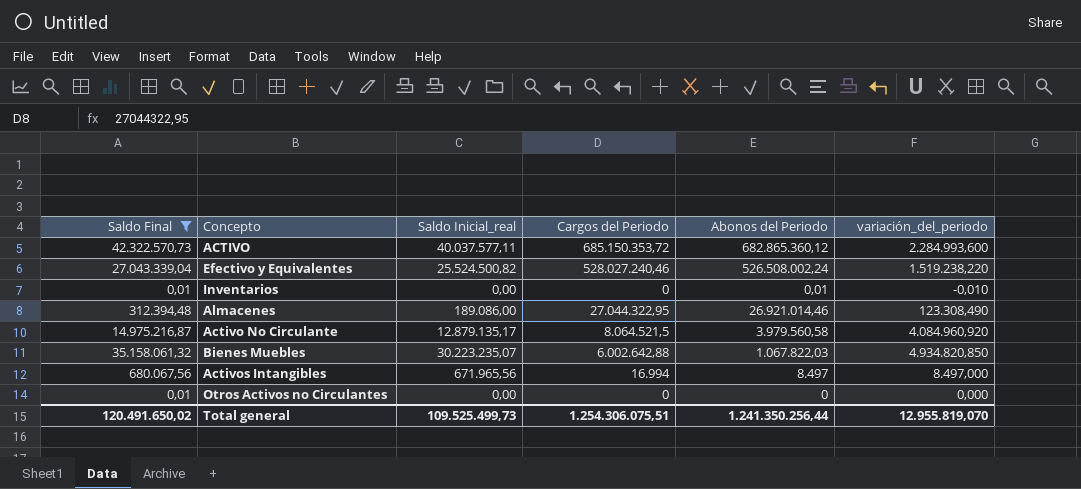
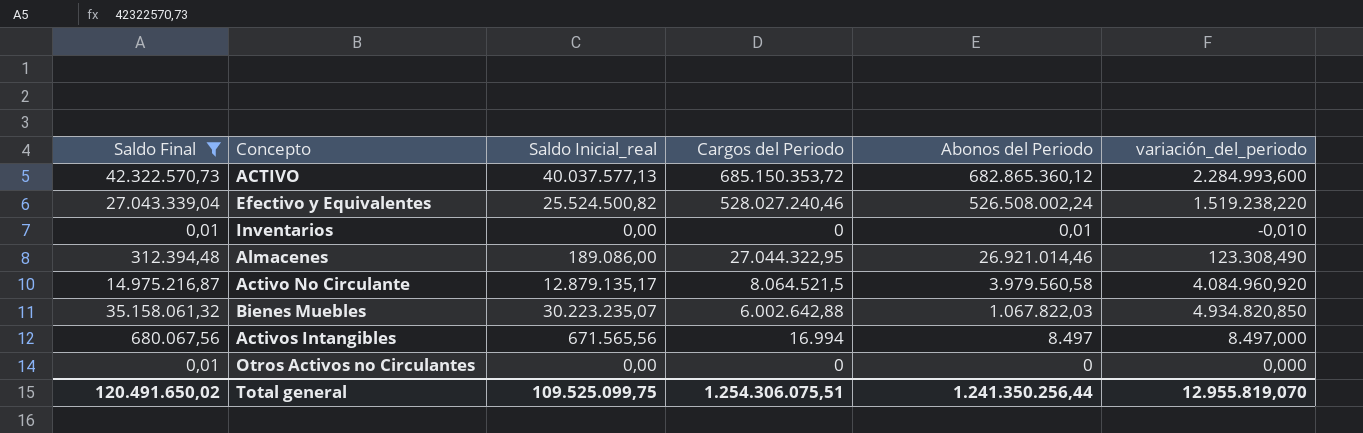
ACTIVO | Saldo Inicial_real: 40.037.577,11 -> 40.037.577,13
Activos Intangibles | Saldo Inicial_real: 671.965,56 -> 671.565,56
Total general | Saldo Inicial_real: 109.525.499,73 -> 109.525.099,75

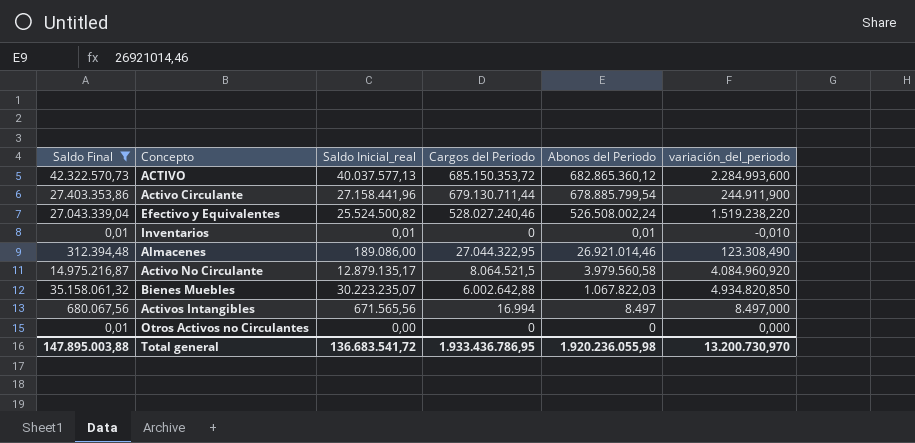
row Activo Circulante: none -> 27.403.353,86 | 27.158.441,96 | 679.130.711,44 | 678.885.799,54 | 244.911,900
Inventarios | Saldo Inicial_real: 0,00 -> 0,01
Total general | Saldo Final: 120.491.650,02 -> 147.895.003,88
Total general | Saldo Inicial_real: 109.525.099,75 -> 136.683.541,72
Total general | Cargos del Periodo: 1.254.306.075,51 -> 1.933.436.786,95
Total general | Abonos del Periodo: 1.241.350.256,44 -> 1.920.236.055,98
Total general | variación_del_periodo: 12.955.819,070 -> 13.200.730,970

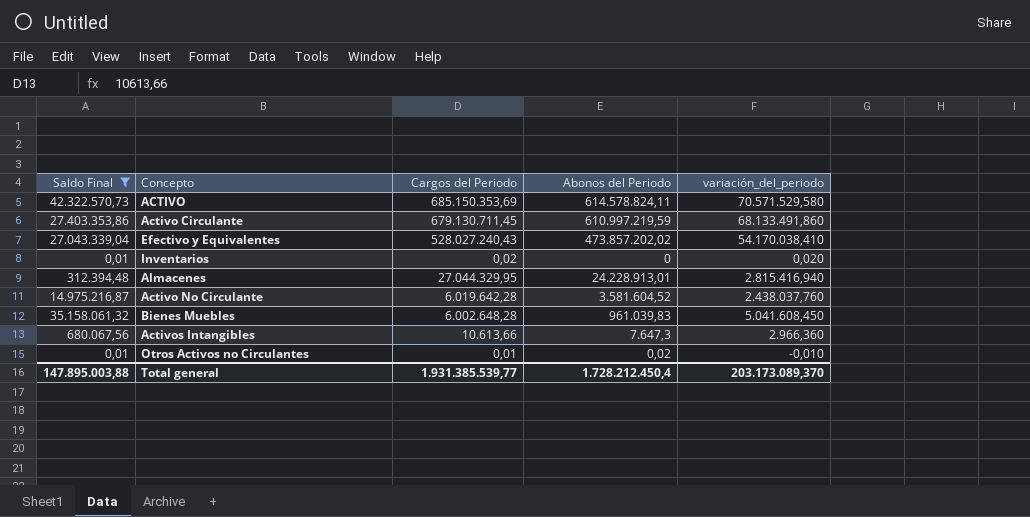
column Saldo Inicial_real | position: 3 -> none
ACTIVO | Cargos del Periodo: 685.150.353,72 -> 685.150.353,69
ACTIVO | Abonos del Periodo: 682.865.360,12 -> 614.578.824,11
ACTIVO | variación_del_periodo: 2.284.993,600 -> 70.571.529,580
Activo Circulante | Cargos del Periodo: 679.130.711,44 -> 679.130.711,45
Activo Circulante | Abonos del Periodo: 678.885.799,54 -> 610.997.219,59
Activo Circulante | variación_del_periodo: 244.911,900 -> 68.133.491,860
Efectivo y Equivalentes | Cargos del Periodo: 528.027.240,46 -> 528.027.240,43
Efectivo y Equivalentes | Abonos del Periodo: 526.508.002,24 -> 473.857.202,02
Efectivo y Equivalentes | variación_del_periodo: 1.519.238,220 -> 54.170.038,410
Inventarios | Cargos del Periodo: 0 -> 0,02
Inventarios | Abonos del Periodo: 0,01 -> 0
Inventarios | variación_del_periodo: -0,010 -> 0,020
Almacenes | Cargos del Periodo: 27.044.322,95 -> 27.044.329,95
Almacenes | Abonos del Periodo: 26.921.014,46 -> 24.228.913,01
Almacenes | variación_del_periodo: 123.308,490 -> 2.815.416,940
Activo No Circulante | Cargos del Periodo: 8.064.521,5 -> 6.019.642,28
Activo No Circulante | Abonos del Periodo: 3.979.560,58 -> 3.581.604,52
Activo No Circulante | variación_del_periodo: 4.084.960,920 -> 2.438.037,760
Bienes Muebles | Cargos del Periodo: 6.002.642,88 -> 6.002.648,28
Bienes Muebles | Abonos del Periodo: 1.067.822,03 -> 961.039,83
Bienes Muebles | variación_del_periodo: 4.934.820,850 -> 5.041.608,450
Activos Intangibles | Cargos del Periodo: 16.994 -> 10.613,66
Activos Intangibles | Abonos del Periodo: 8.497 -> 7.647,3
Activos Intangibles | variación_del_periodo: 8.497,000 -> 2.966,360
Otros Activos no Circulantes | Cargos del Periodo: 0 -> 0,01
Otros Activos no Circulantes | Abonos del Periodo: 0 -> 0,02
Otros Activos no Circulantes | variación_del_periodo: 0,000 -> -0,010
Total general | Cargos del Periodo: 1.933.436.786,95 -> 1.931.385.539,77
Total general | Abonos del Periodo: 1.920.236.055,98 -> 1.728.212.450,4
Total general | variación_del_periodo: 13.200.730,970 -> 203.173.089,370

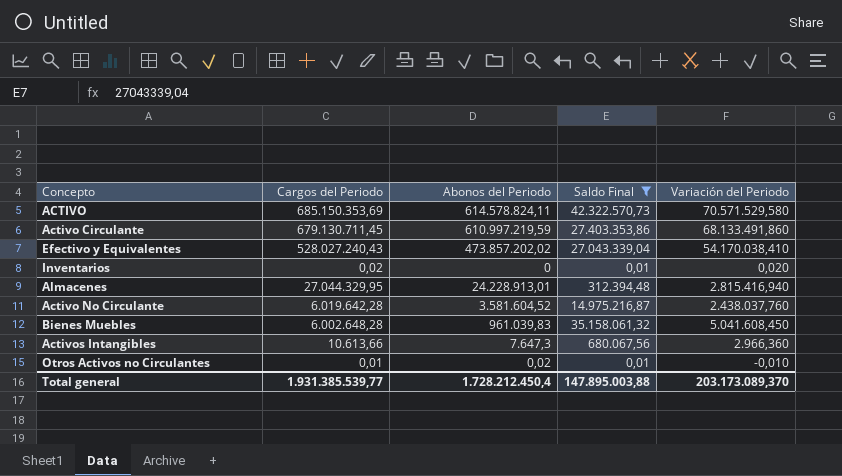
column Saldo Final | position: 1 -> 4
column name: variación_del_periodo -> Variación del Periodo

